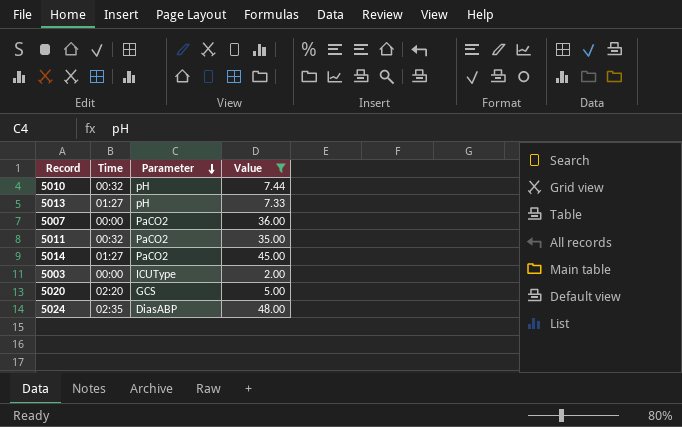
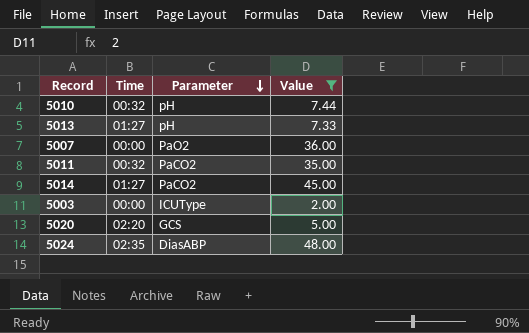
5007 | Parameter: PaCO2 -> PaO2

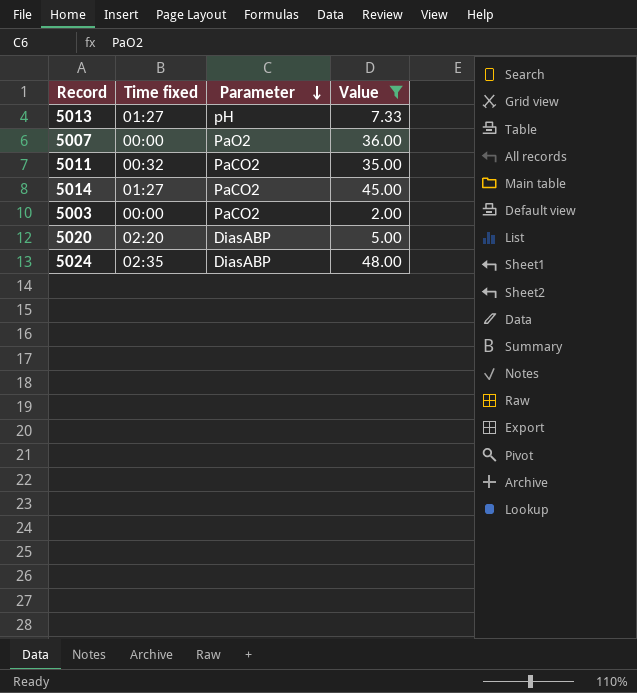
column name: Time -> Time fixed
row 5010: 00:32 | pH | 7.44 -> none
5003 | Parameter: ICUType -> PaCO2
5020 | Parameter: GCS -> DiasABP

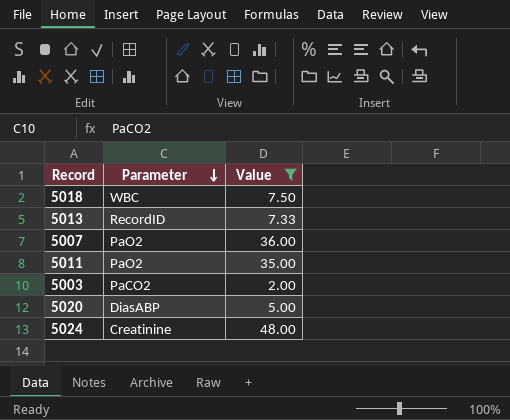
column Time fixed | position: 2 -> none
row 5014: 01:27 | PaCO2 | 45.00 -> none
row 5018: none -> WBC | 7.50
5013 | Parameter: pH -> RecordID
5011 | Parameter: PaCO2 -> PaO2
5024 | Parameter: DiasABP -> Creatinine

